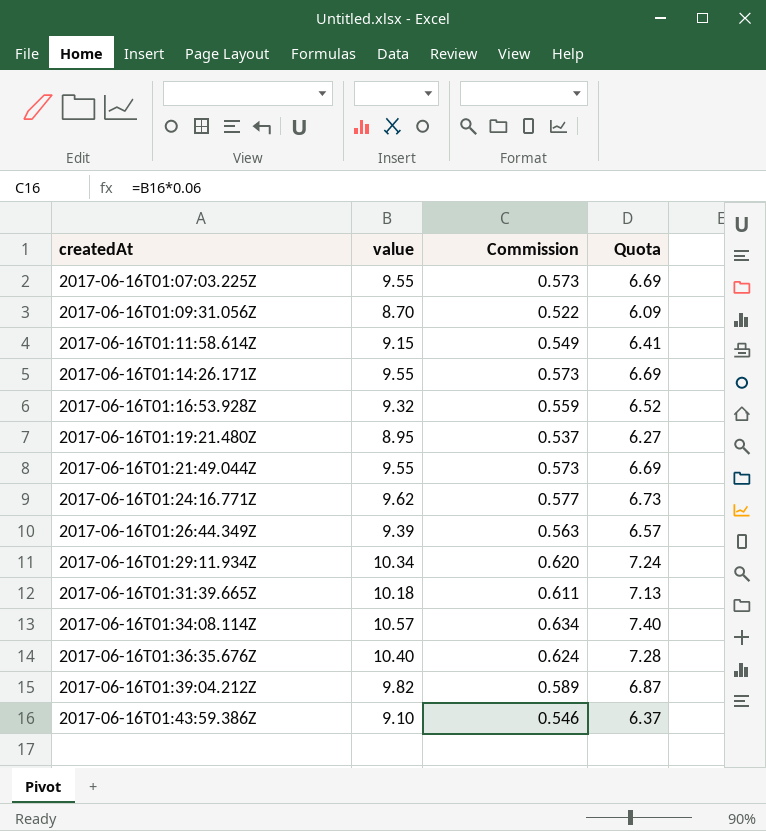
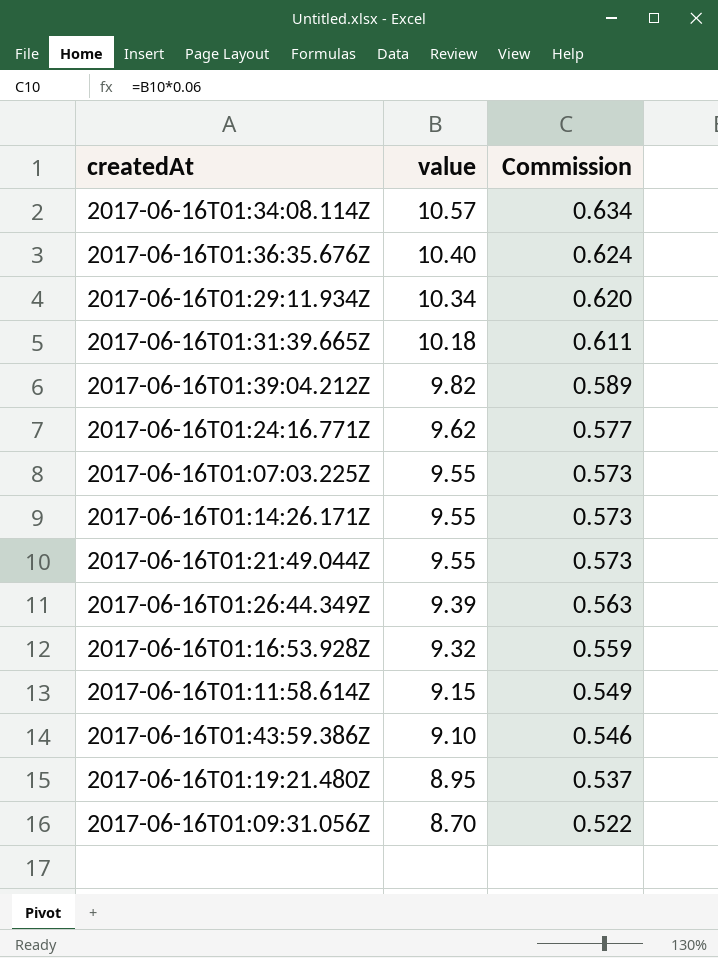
row order: createdAt ascending -> value descending
column Quota | formula: [value] * 0.7 -> none

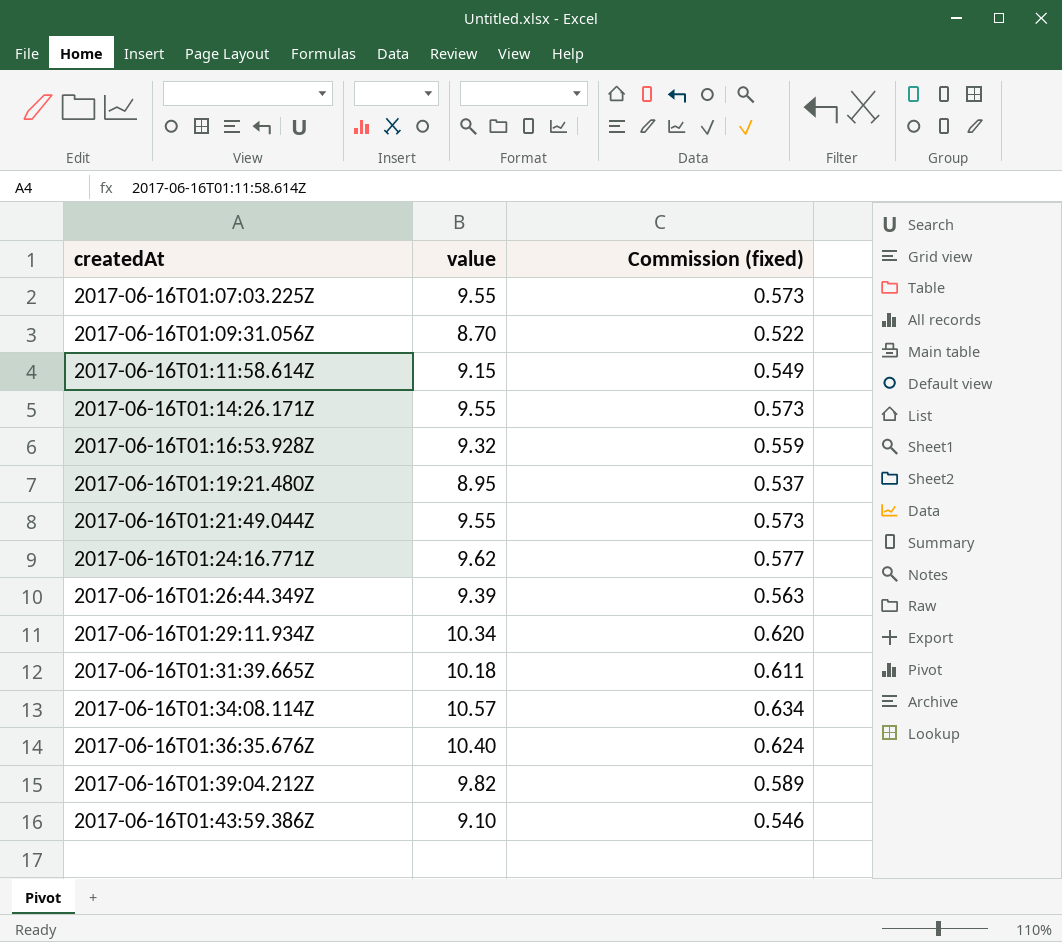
row order: value descending -> createdAt ascending
column name: Commission -> Commission (fixed)

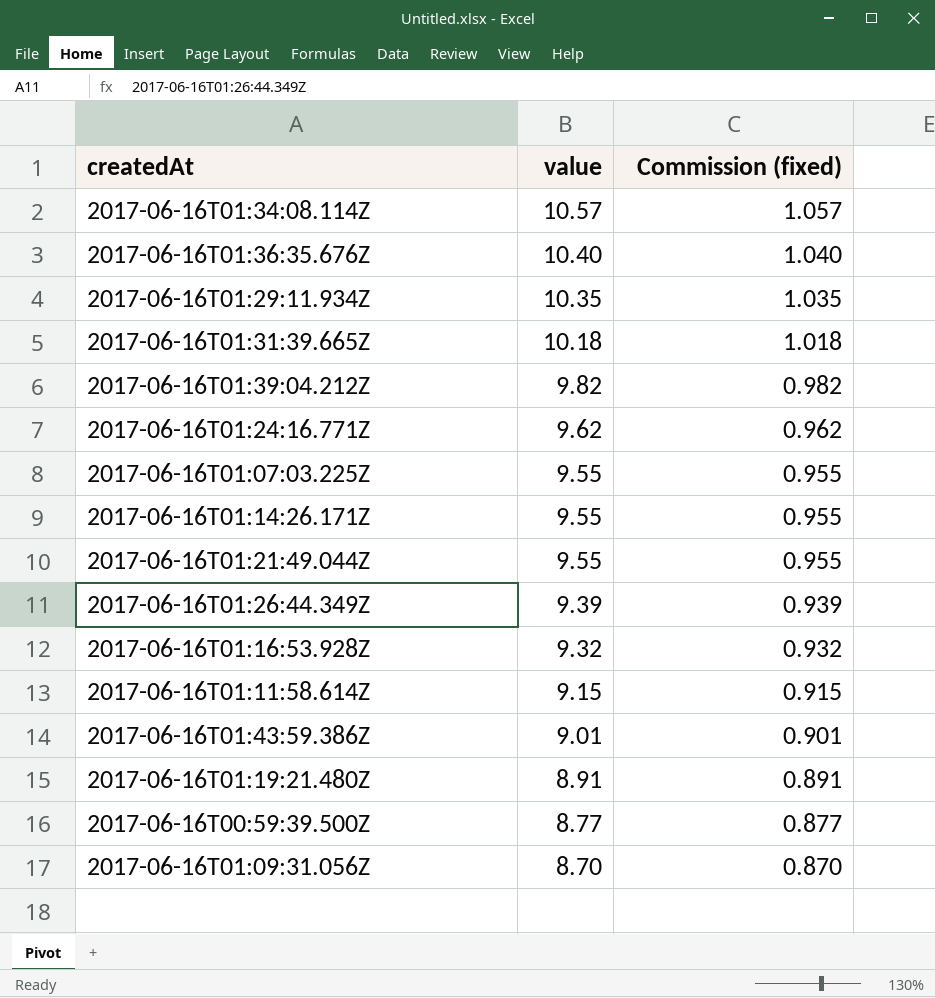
row order: createdAt ascending -> value descending
column Commission (fixed) | formula: [value] * 0.06 -> [value] * 0.1
2017-06-16T01:29:11.934Z | value: 10.34 -> 10.35
2017-06-16T01:43:59.386Z | value: 9.10 -> 9.01
2017-06-16T01:19:21.480Z | value: 8.95 -> 8.91
row 2017-06-16T00:59:39.500Z: none -> 8.77 | 0.877

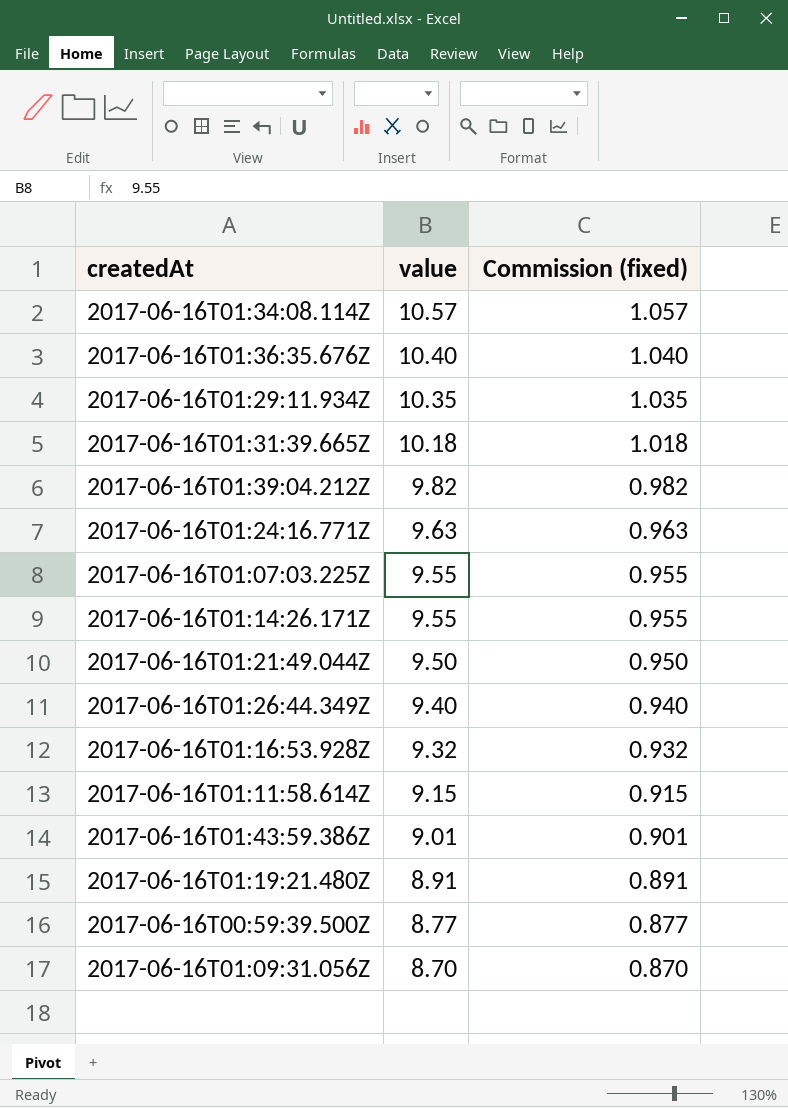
2017-06-16T01:24:16.771Z | value: 9.62 -> 9.63
2017-06-16T01:24:16.771Z | Commission (fixed): 0.962 -> 0.963
2017-06-16T01:21:49.044Z | value: 9.55 -> 9.50
2017-06-16T01:21:49.044Z | Commission (fixed): 0.955 -> 0.950
2017-06-16T01:26:44.349Z | value: 9.39 -> 9.40
2017-06-16T01:26:44.349Z | Commission (fixed): 0.939 -> 0.940

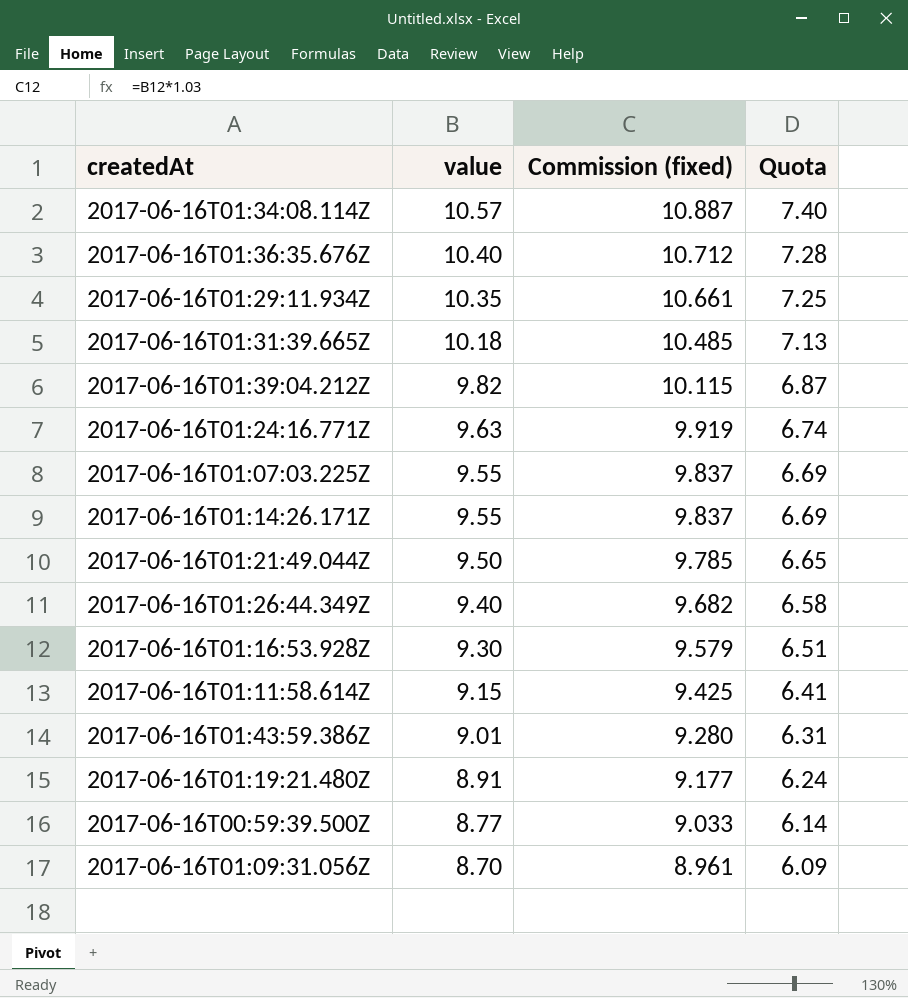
column Commission (fixed) | formula: [value] * 0.1 -> [value] * 1.03
column Quota | formula: none -> [value] * 0.7
2017-06-16T01:16:53.928Z | value: 9.32 -> 9.30

